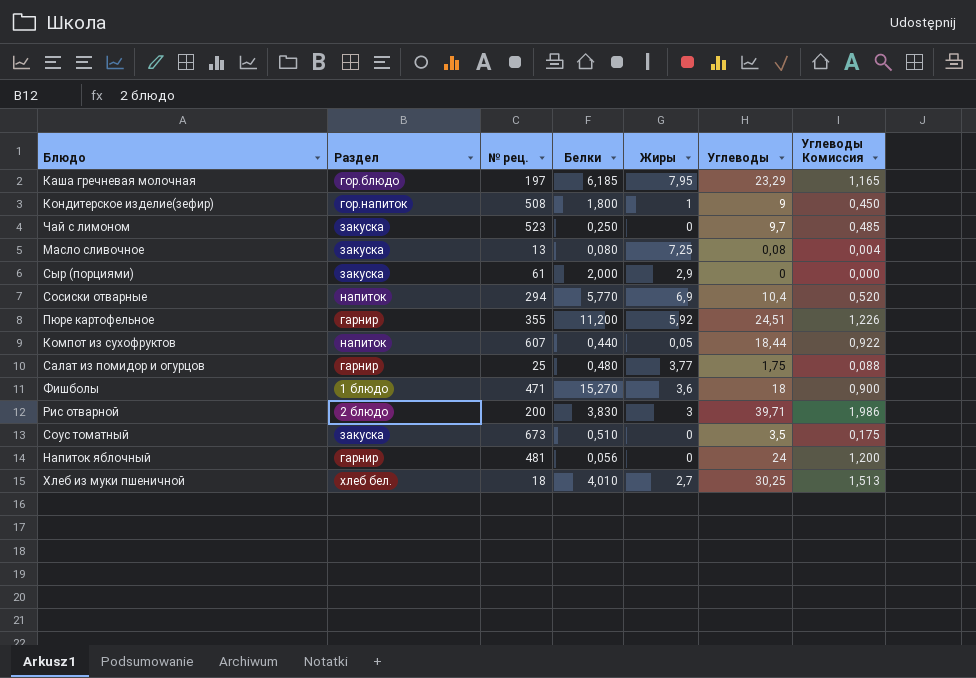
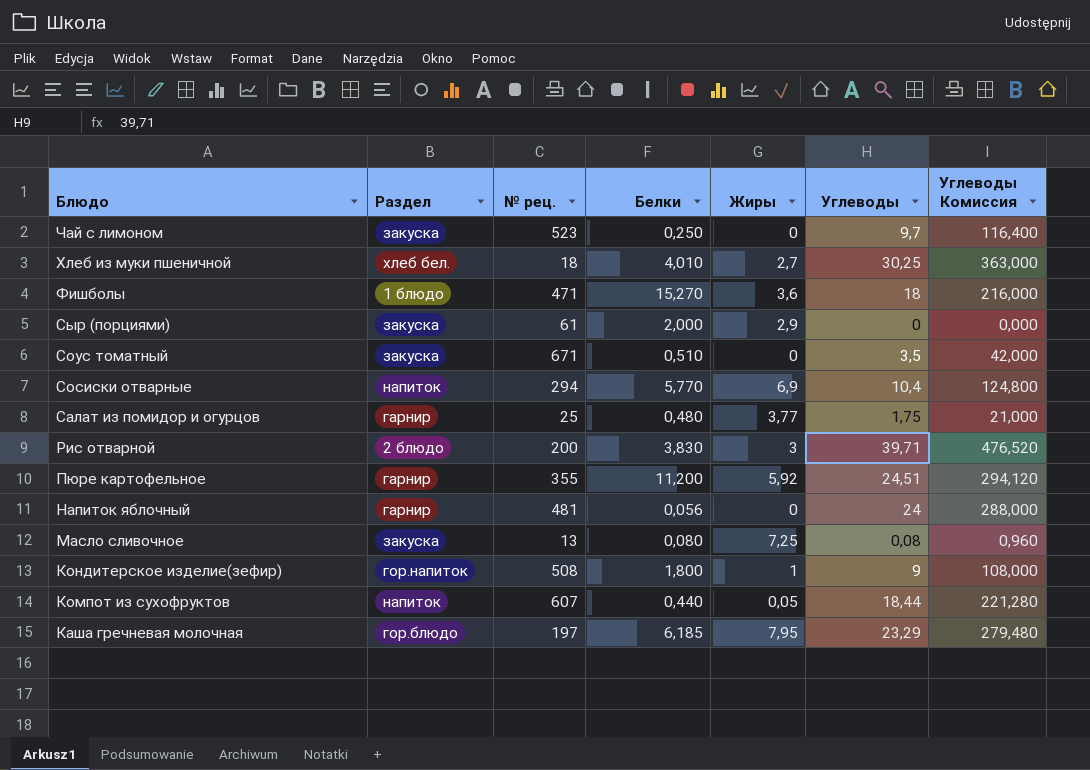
row order: none -> Блюдо descending
column Углеводы Комиссия | formula: [Углеводы] * 0,05 -> [Углеводы] * 12
Соус томатный | № рец.: 673 -> 671

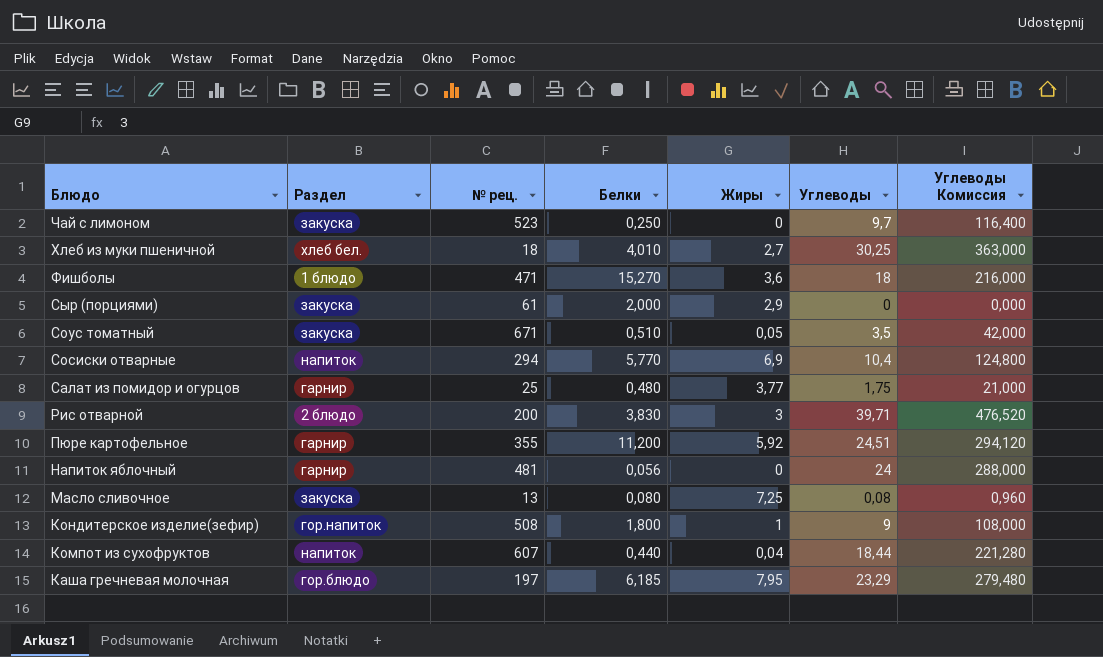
Соус томатный | Жиры: 0 -> 0,05
Компот из сухофруктов | Жиры: 0,05 -> 0,04

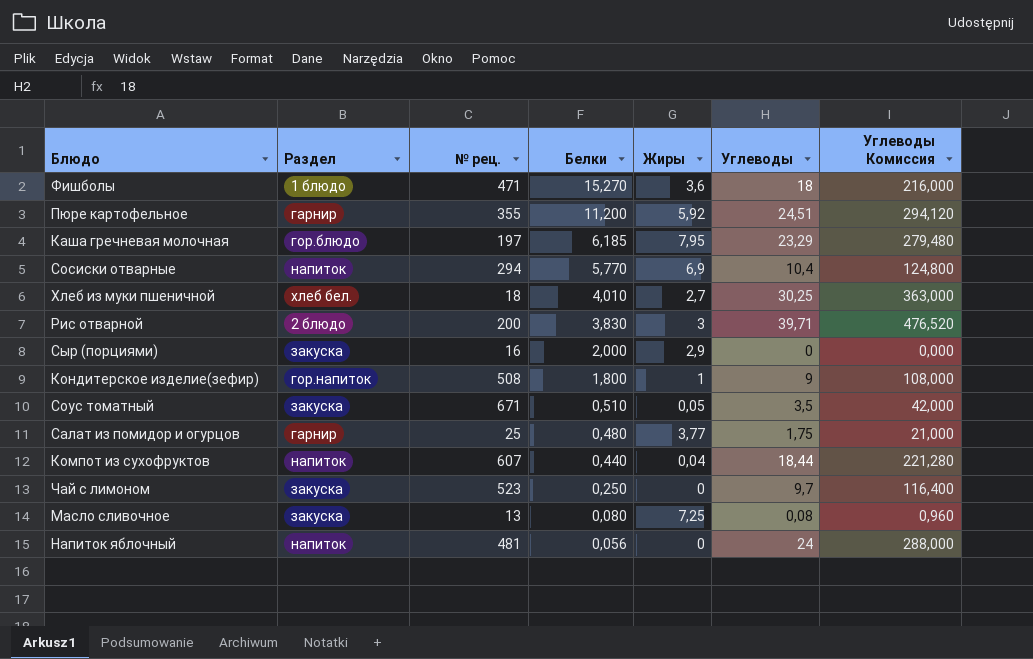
row order: Блюдо descending -> Белки descending
Сыр (порциями) | № рец.: 61 -> 16
Напиток яблочный | Раздел: гарнир -> напиток

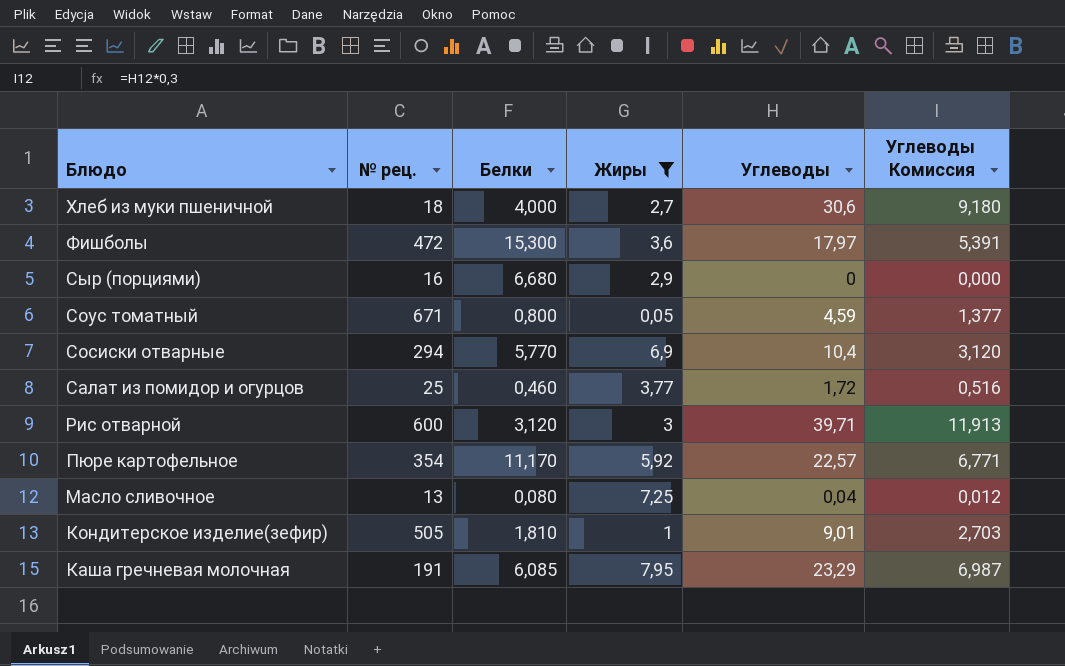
filter: none -> Жиры >= 0,05
row order: Белки descending -> Блюдо descending
column Раздел | position: 2 -> none
column Углеводы Комиссия | formula: [Углеводы] * 12 -> [Углеводы] * 0,3
Хлеб из муки пшеничной | Белки: 4,010 -> 4,000
Хлеб из муки пшеничной | Углеводы: 30,25 -> 30,6
Фишболы | № рец.: 471 -> 472
Фишболы | Белки: 15,270 -> 15,300
Фишболы | Углеводы: 18 -> 17,97
Сыр (порциями) | Белки: 2,000 -> 6,680
Соус томатный | Белки: 0,510 -> 0,800
Соус томатный | Углеводы: 3,5 -> 4,59
Салат из помидор и огурцов | Белки: 0,480 -> 0,460
Салат из помидор и огурцов | Углеводы: 1,75 -> 1,72
Рис отварной | № рец.: 200 -> 600
Рис отварной | Белки: 3,830 -> 3,120
Пюре картофельное | № рец.: 355 -> 354
Пюре картофельное | Белки: 11,200 -> 11,170
Пюре картофельное | Углеводы: 24,51 -> 22,57
Масло сливочное | Углеводы: 0,08 -> 0,04
Кондитерское изделие(зефир) | № рец.: 508 -> 505
Кондитерское изделие(зефир) | Белки: 1,800 -> 1,810
Кондитерское изделие(зефир) | Углеводы: 9 -> 9,01
Каша гречневая молочная | № рец.: 197 -> 191
Каша гречневая молочная | Белки: 6,185 -> 6,085

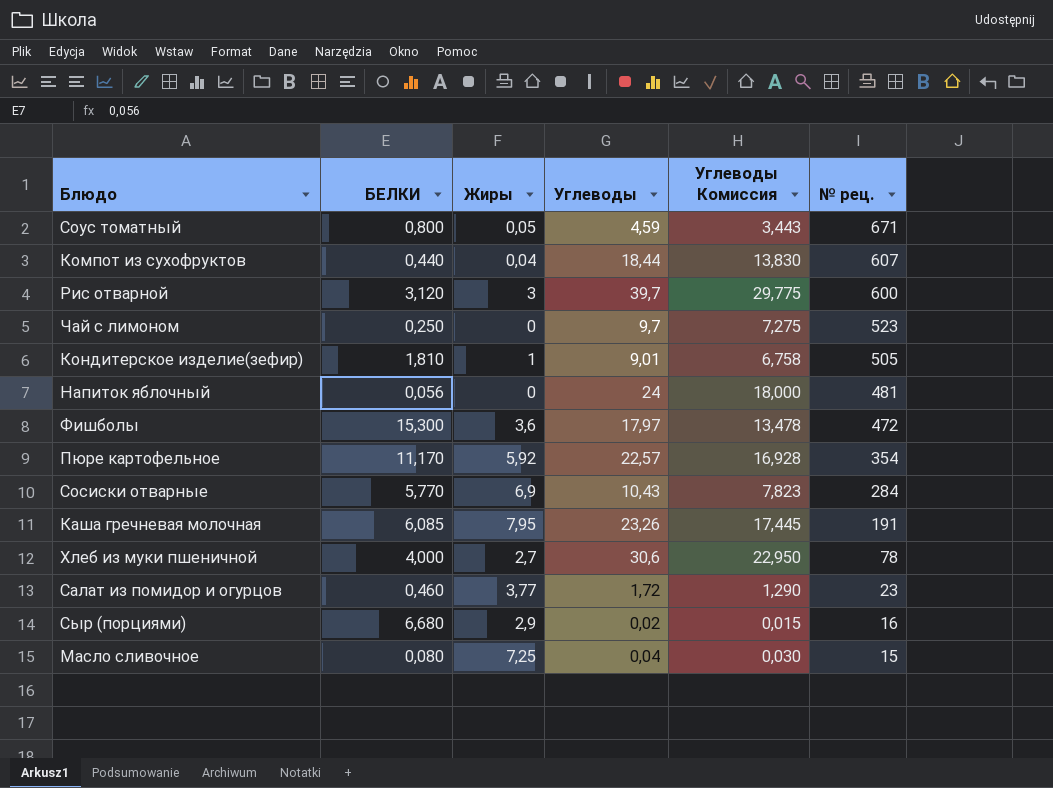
filter: Жиры >= 0,05 -> none
row order: Блюдо descending -> № рец. descending
column name: Белки -> БЕЛКИ
column Углеводы Комиссия | formula: [Углеводы] * 0,3 -> [Углеводы] * 0,75
column № рец. | position: 2 -> 6
Рис отварной | Углеводы: 39,71 -> 39,7
Сосиски отварные | Углеводы: 10,4 -> 10,43
Сосиски отварные | № рец.: 294 -> 284
Каша гречневая молочная | Углеводы: 23,29 -> 23,26
Хлеб из муки пшеничной | № рец.: 18 -> 78
Салат из помидор и огурцов | № рец.: 25 -> 23
Сыр (порциями) | Углеводы: 0 -> 0,02
Масло сливочное | № рец.: 13 -> 15

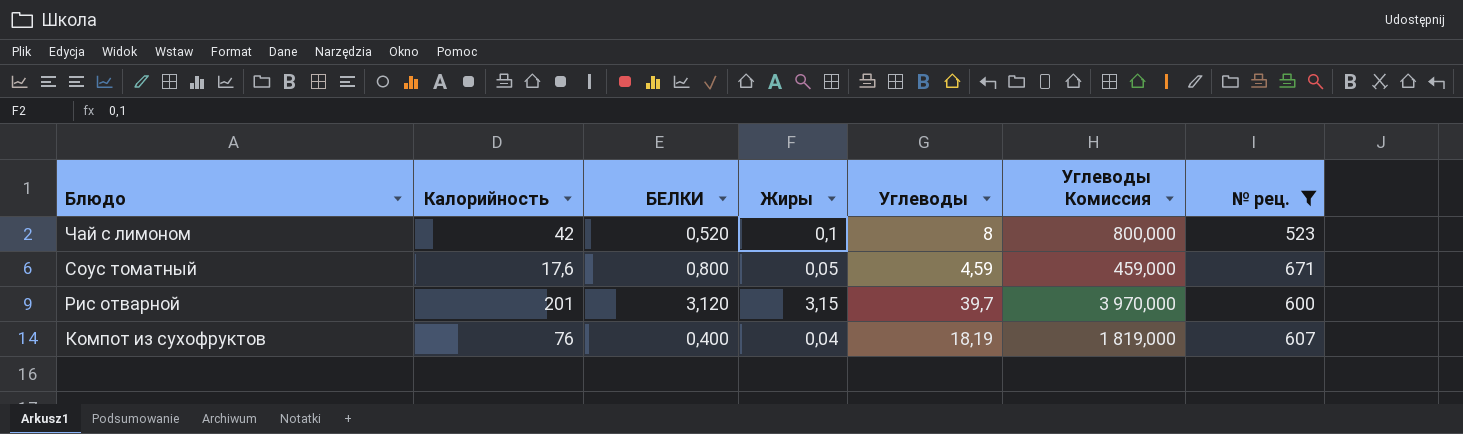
filter: none -> № рец. >= 523
row order: № рец. descending -> Блюдо descending
column Калорийность | position: none -> 2
column Углеводы Комиссия | formula: [Углеводы] * 0,75 -> [Углеводы] * 100
Чай с лимоном | БЕЛКИ: 0,250 -> 0,520
Чай с лимоном | Жиры: 0 -> 0,1
Чай с лимоном | Углеводы: 9,7 -> 8
Рис отварной | Жиры: 3 -> 3,15
Компот из сухофруктов | БЕЛКИ: 0,440 -> 0,400
Компот из сухофруктов | Углеводы: 18,44 -> 18,19

